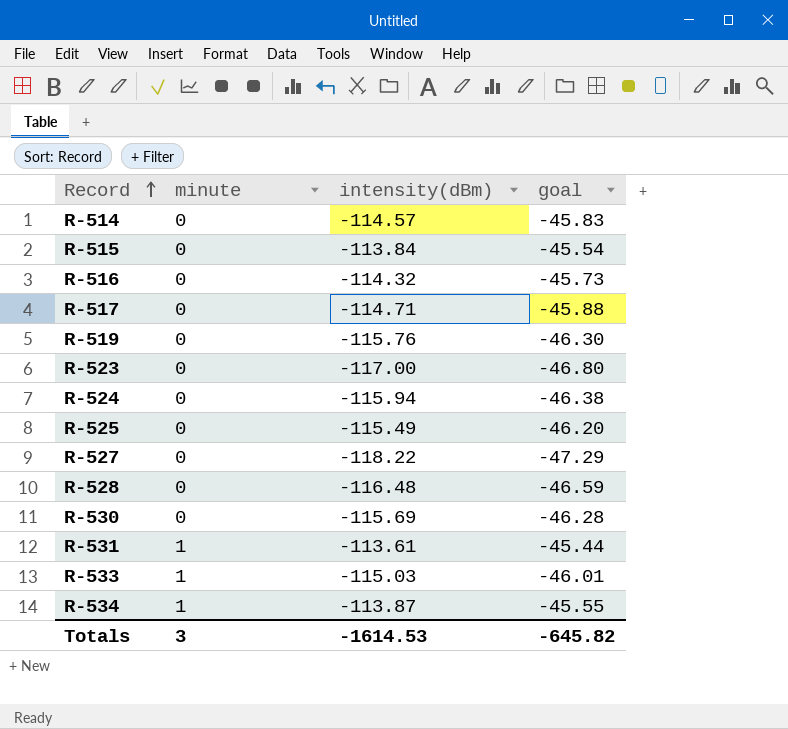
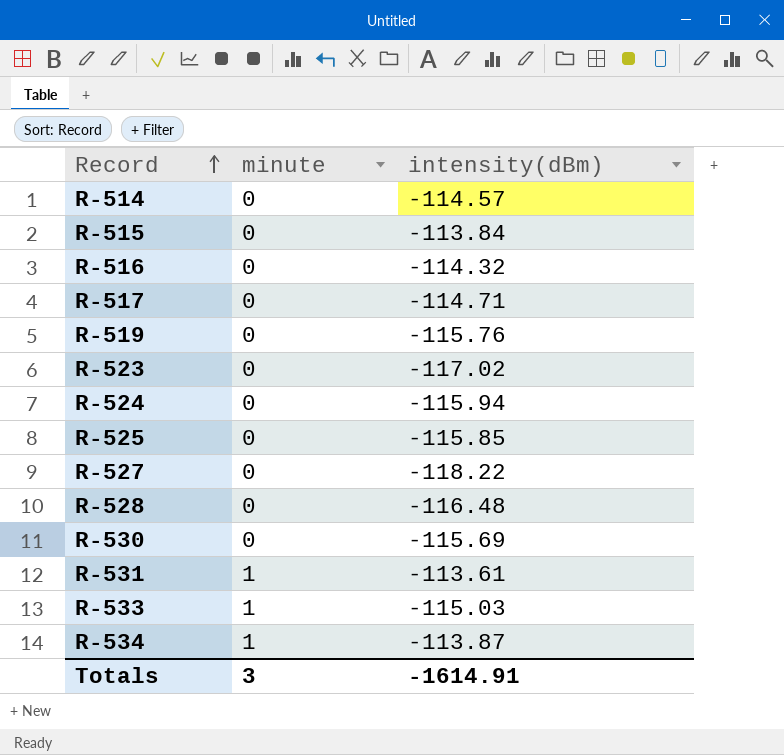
column goal | formula: [intensity(dBm)] * 0.4 -> none
R-523 | intensity(dBm): -117.00 -> -117.02
R-525 | intensity(dBm): -115.49 -> -115.85
Totals | intensity(dBm): -1614.53 -> -1614.91

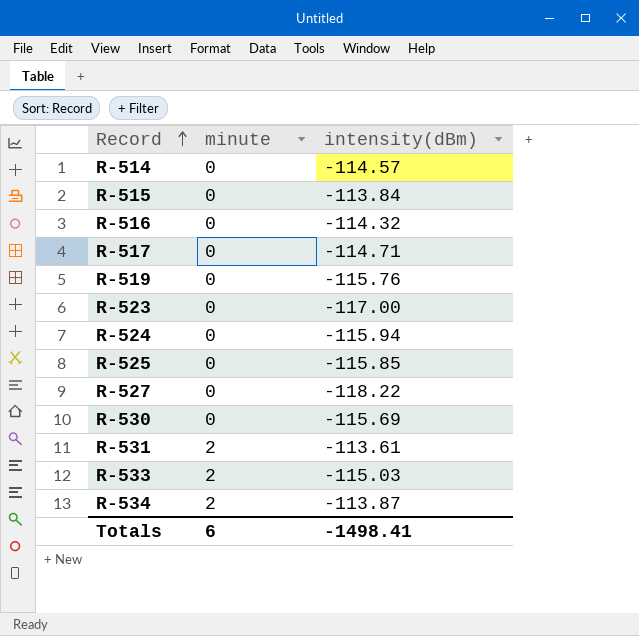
row R-528: 0 | -116.48 -> none
R-523 | intensity(dBm): -117.02 -> -117.00
R-531 | minute: 1 -> 2
R-533 | minute: 1 -> 2
R-534 | minute: 1 -> 2
Totals | minute: 3 -> 6
Totals | intensity(dBm): -1614.91 -> -1498.41

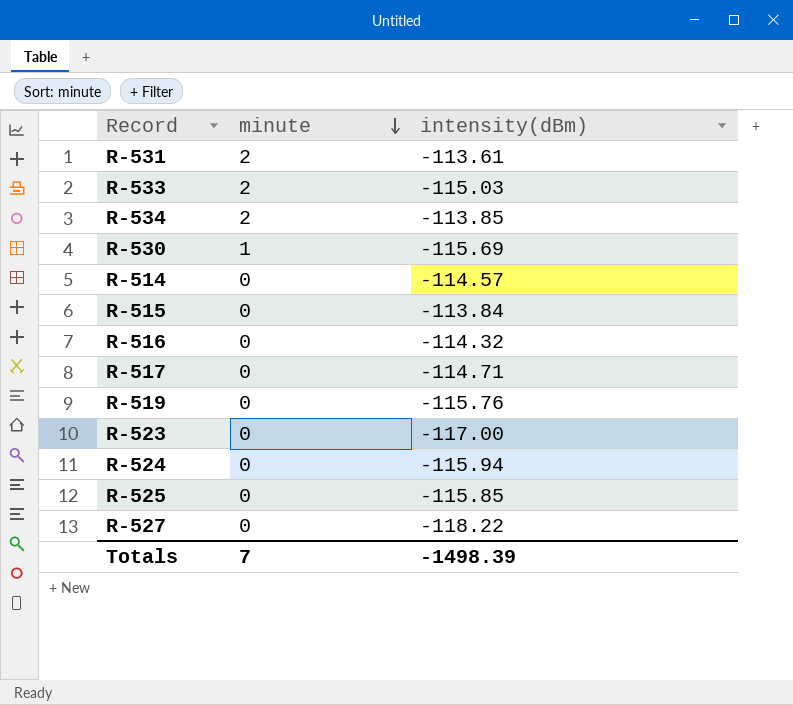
row order: Record ascending -> minute descending
R-534 | intensity(dBm): -113.87 -> -113.85
R-530 | minute: 0 -> 1
Totals | minute: 6 -> 7
Totals | intensity(dBm): -1498.41 -> -1498.39

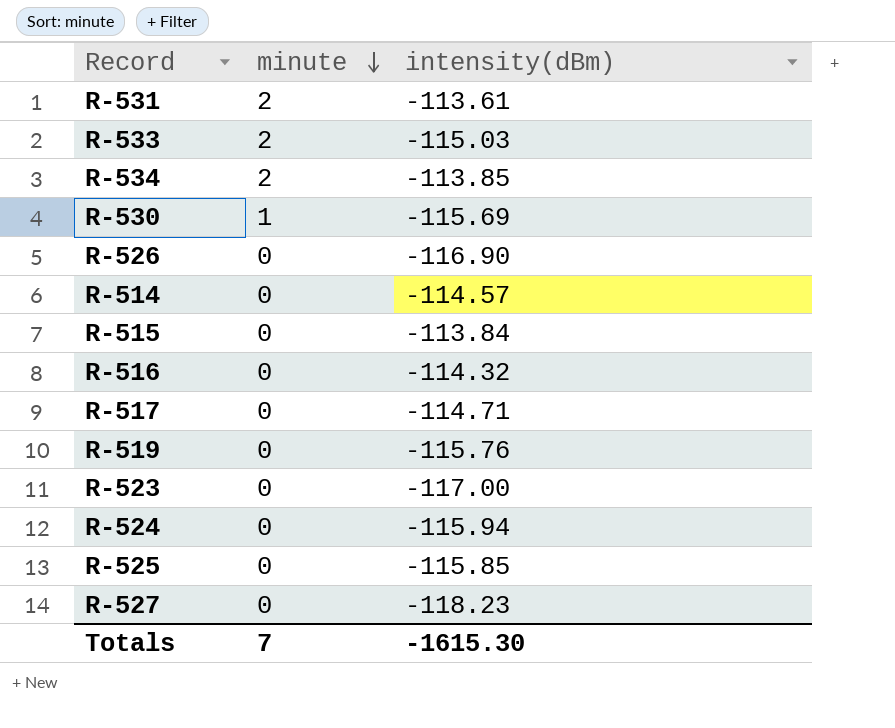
row R-526: none -> 0 | -116.90
R-527 | intensity(dBm): -118.22 -> -118.23
Totals | intensity(dBm): -1498.39 -> -1615.30

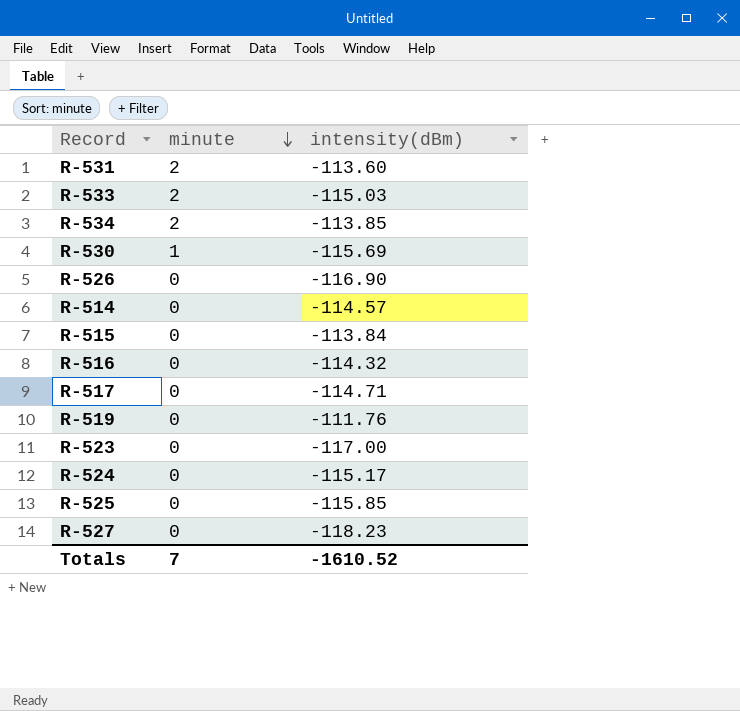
R-531 | intensity(dBm): -113.61 -> -113.60
R-519 | intensity(dBm): -115.76 -> -111.76
R-524 | intensity(dBm): -115.94 -> -115.17
Totals | intensity(dBm): -1615.30 -> -1610.52

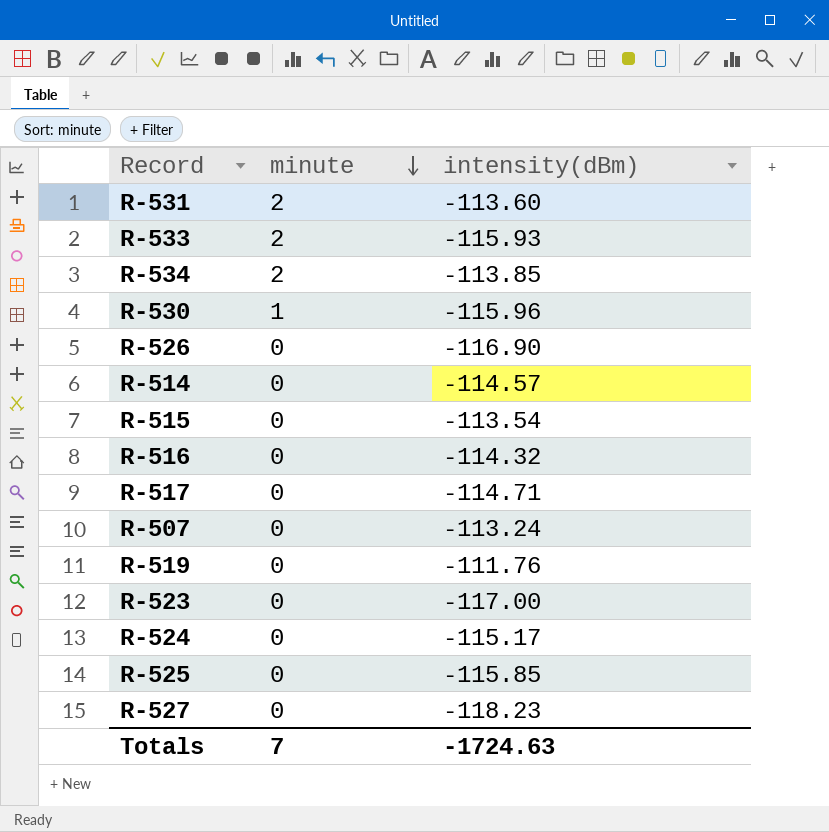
R-533 | intensity(dBm): -115.03 -> -115.93
R-530 | intensity(dBm): -115.69 -> -115.96
R-515 | intensity(dBm): -113.84 -> -113.54
row R-507: none -> 0 | -113.24
Totals | intensity(dBm): -1610.52 -> -1724.63

